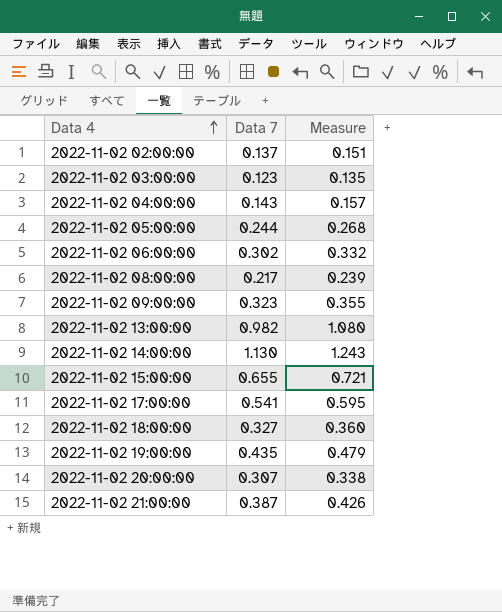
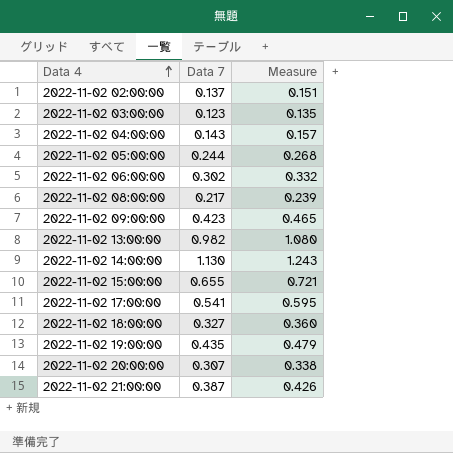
2022-11-02 09:00:00 | Data 7: 0.323 -> 0.423
2022-11-02 09:00:00 | Measure: 0.355 -> 0.465

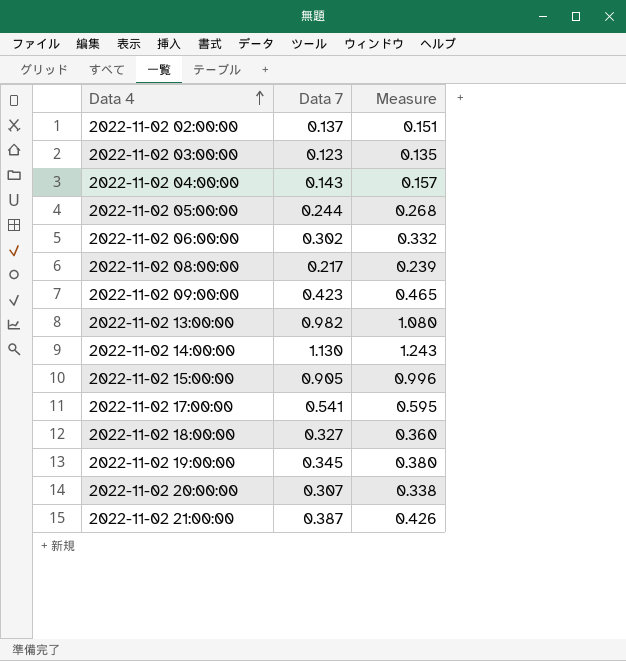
2022-11-02 15:00:00 | Data 7: 0.655 -> 0.905
2022-11-02 15:00:00 | Measure: 0.721 -> 0.996
2022-11-02 19:00:00 | Data 7: 0.435 -> 0.345
2022-11-02 19:00:00 | Measure: 0.479 -> 0.380

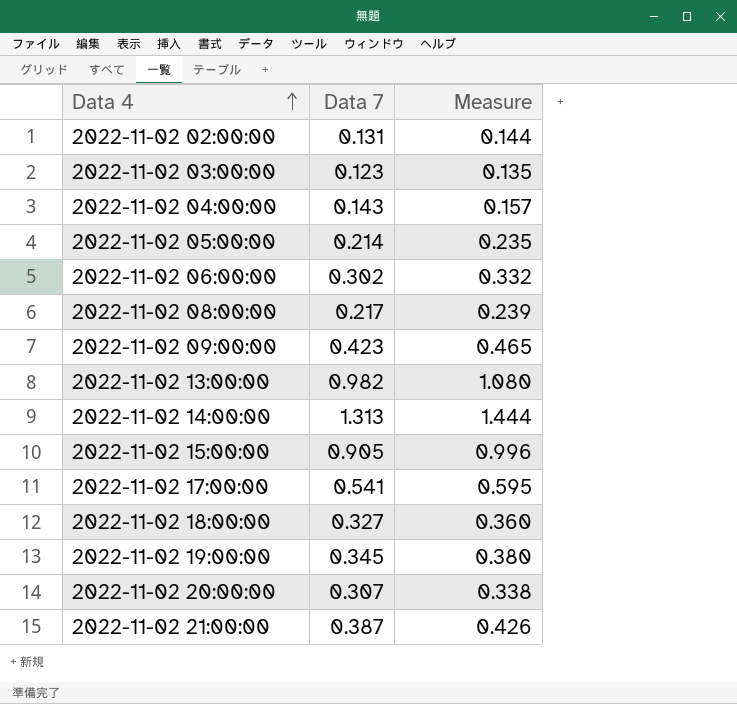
2022-11-02 02:00:00 | Data 7: 0.137 -> 0.131
2022-11-02 02:00:00 | Measure: 0.151 -> 0.144
2022-11-02 05:00:00 | Data 7: 0.244 -> 0.214
2022-11-02 05:00:00 | Measure: 0.268 -> 0.235
2022-11-02 14:00:00 | Data 7: 1.130 -> 1.313
2022-11-02 14:00:00 | Measure: 1.243 -> 1.444

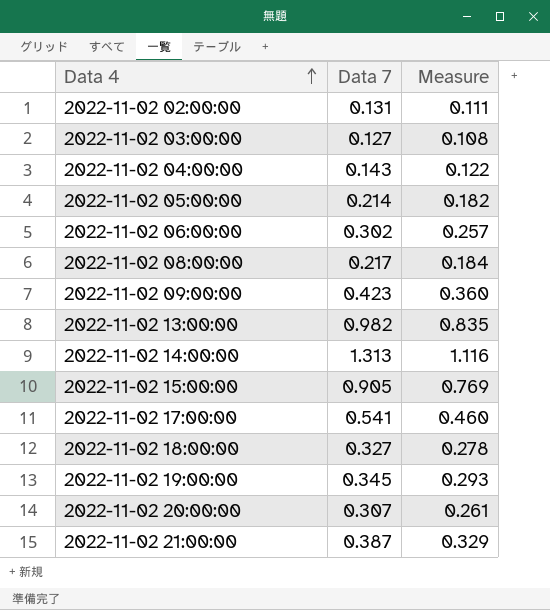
column Measure | formula: [Data 7] * 1.1 -> [Data 7] * 0.85
2022-11-02 03:00:00 | Data 7: 0.123 -> 0.127

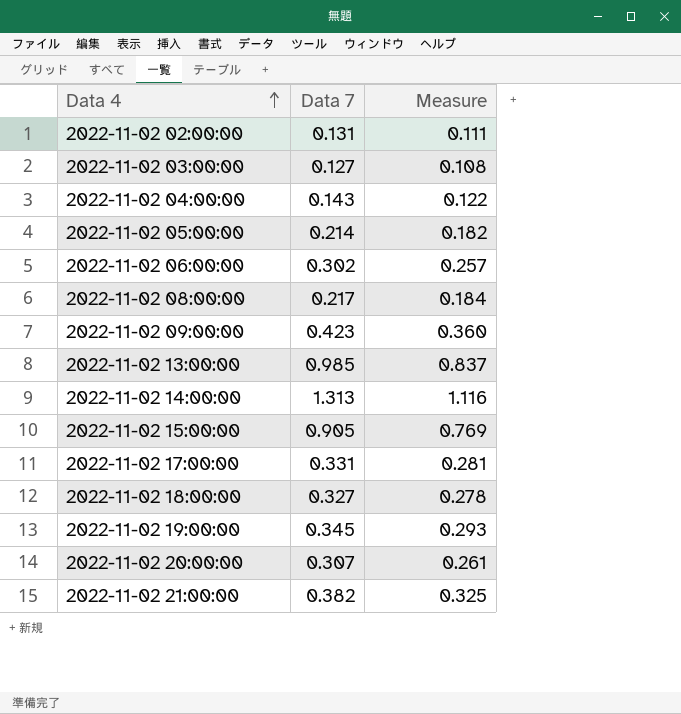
2022-11-02 13:00:00 | Data 7: 0.982 -> 0.985
2022-11-02 13:00:00 | Measure: 0.835 -> 0.837
2022-11-02 17:00:00 | Data 7: 0.541 -> 0.331
2022-11-02 17:00:00 | Measure: 0.460 -> 0.281
2022-11-02 21:00:00 | Data 7: 0.387 -> 0.382
2022-11-02 21:00:00 | Measure: 0.329 -> 0.325

